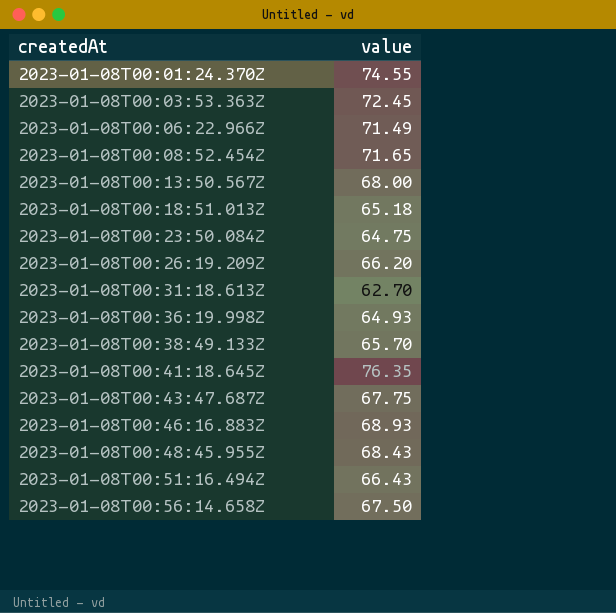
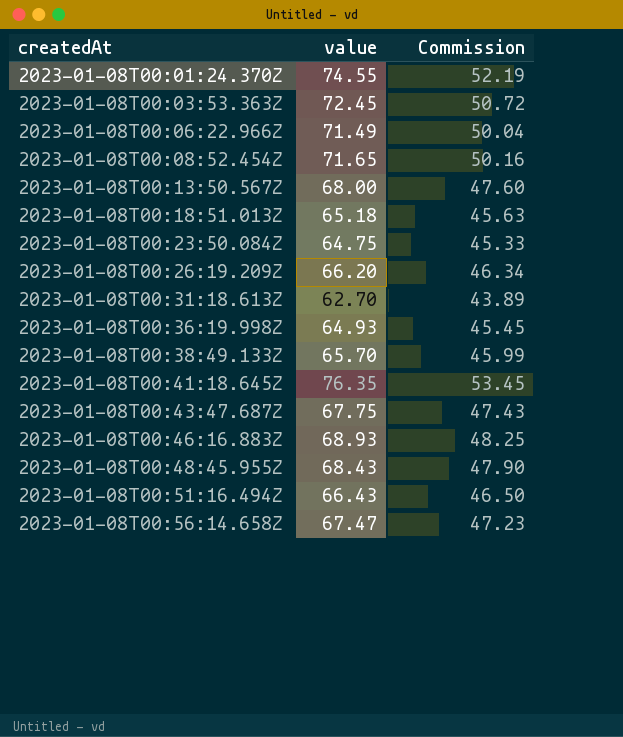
column Commission | formula: none -> [value] * 0.7
2023-01-08T00:56:14.658Z | value: 67.50 -> 67.47

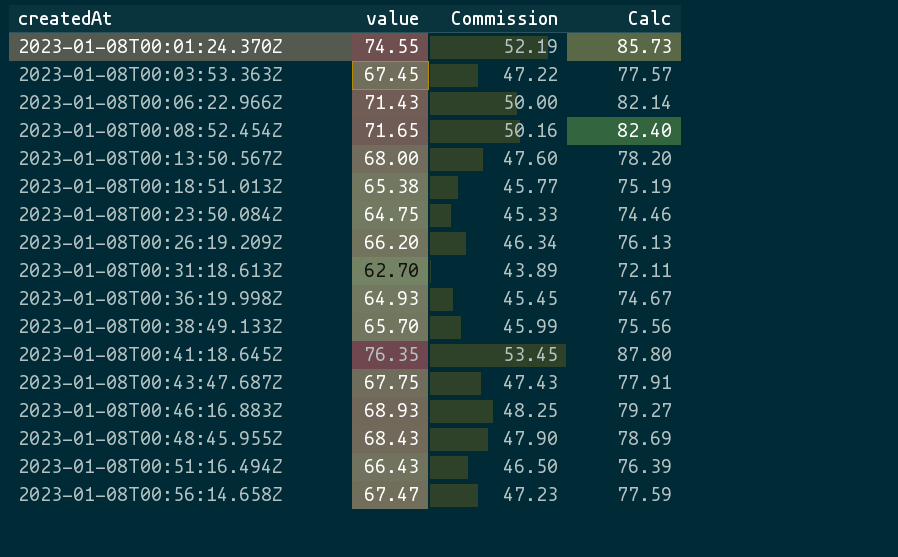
column Calc | formula: none -> [value] * 1.15
2023-01-08T00:03:53.363Z | value: 72.45 -> 67.45
2023-01-08T00:03:53.363Z | Commission: 50.72 -> 47.22
2023-01-08T00:06:22.966Z | value: 71.49 -> 71.43
2023-01-08T00:06:22.966Z | Commission: 50.04 -> 50.00
2023-01-08T00:18:51.013Z | value: 65.18 -> 65.38
2023-01-08T00:18:51.013Z | Commission: 45.63 -> 45.77

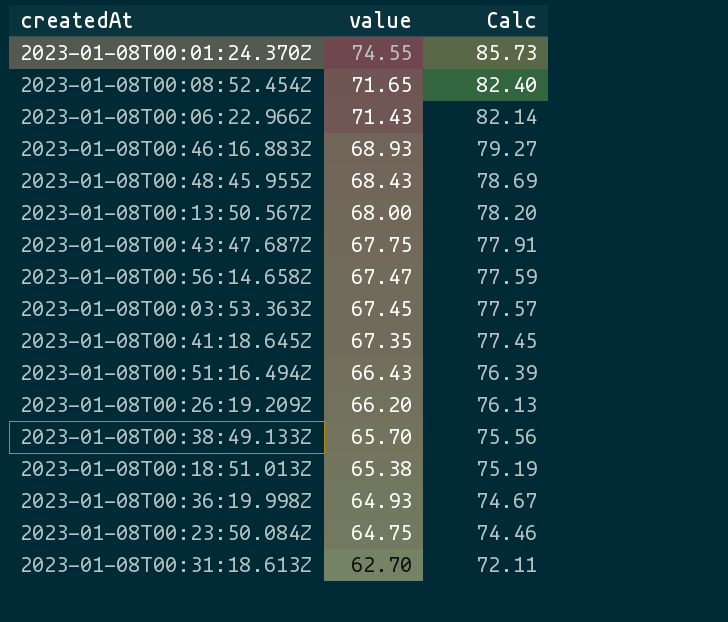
row order: createdAt ascending -> value descending
column Commission | formula: [value] * 0.7 -> none
2023-01-08T00:41:18.645Z | value: 76.35 -> 67.35
2023-01-08T00:41:18.645Z | Calc: 87.80 -> 77.45

